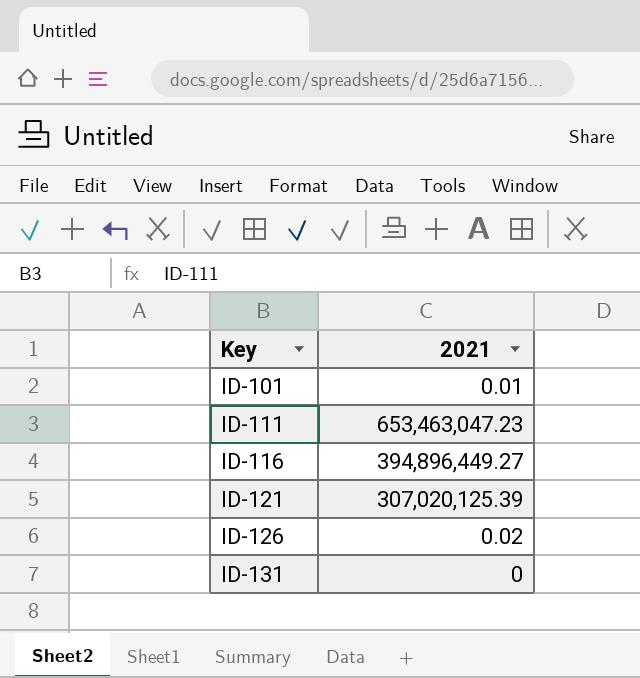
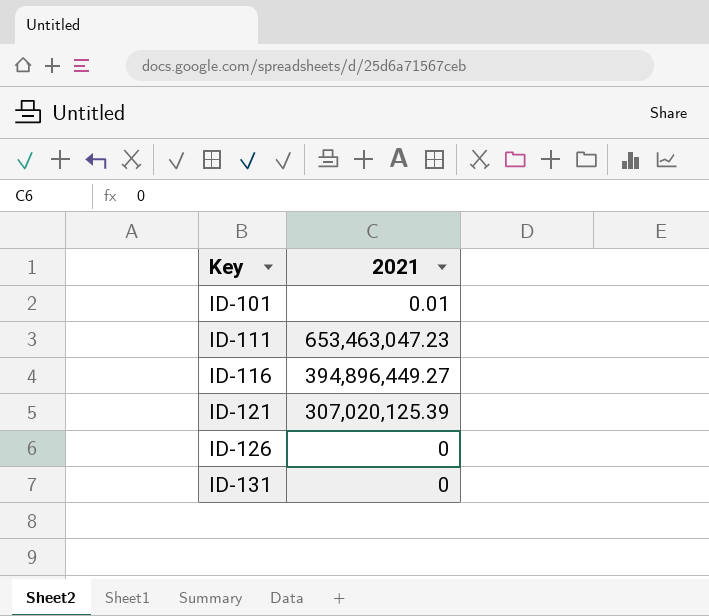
ID-126 | 2021: 0.02 -> 0

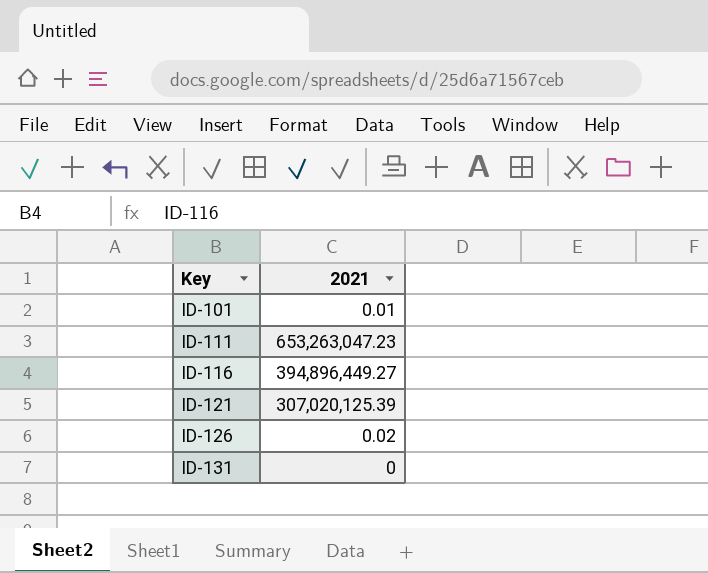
ID-111 | 2021: 653,463,047.23 -> 653,263,047.23
ID-126 | 2021: 0 -> 0.02

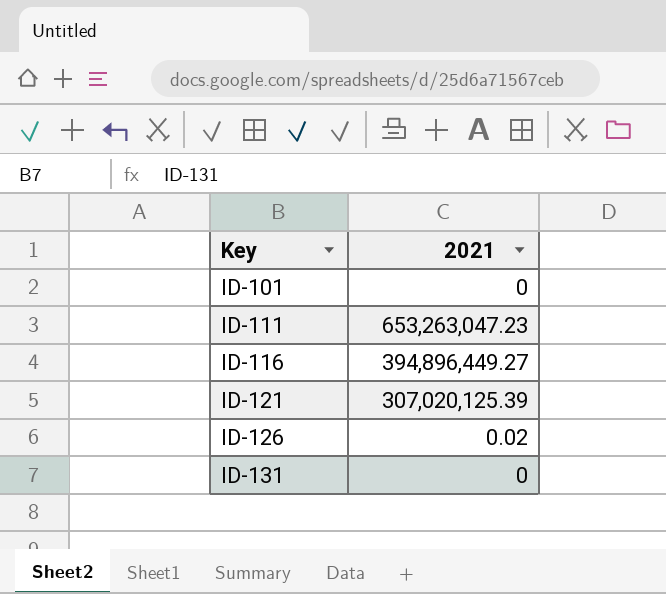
ID-101 | 2021: 0.01 -> 0

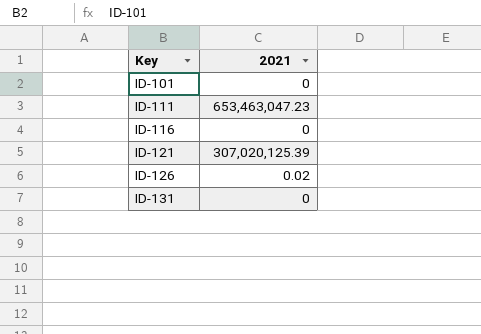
ID-111 | 2021: 653,263,047.23 -> 653,463,047.23
ID-116 | 2021: 394,896,449.27 -> 0

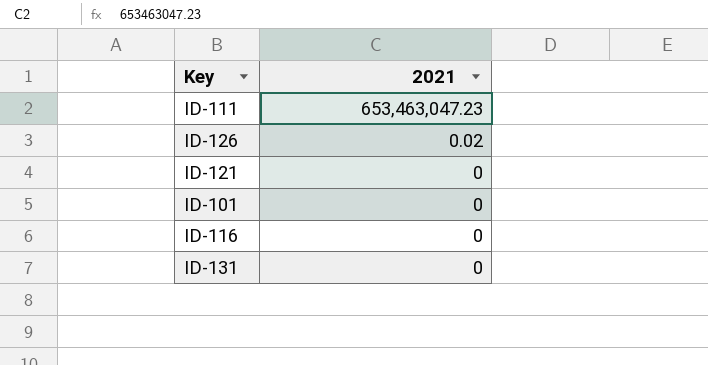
row order: Key ascending -> 2021 descending
ID-121 | 2021: 307,020,125.39 -> 0

